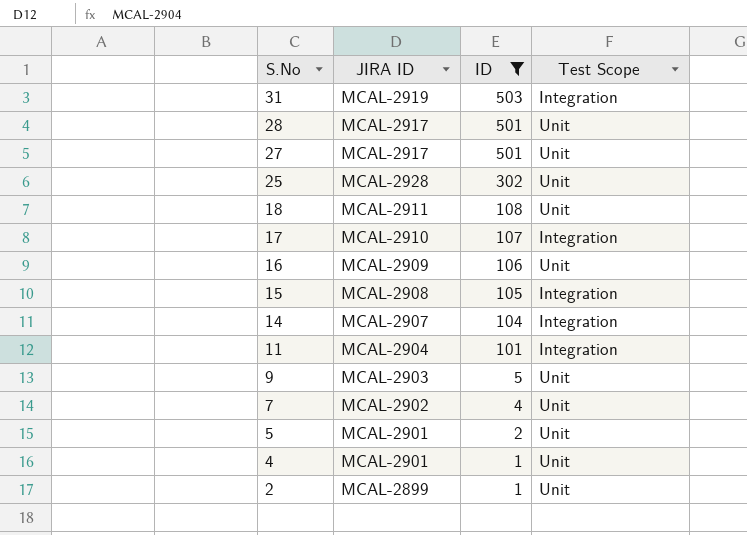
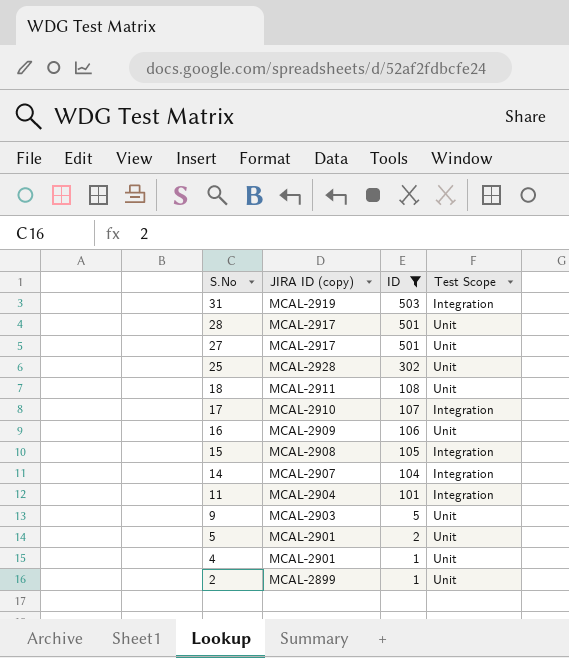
column name: JIRA ID -> JIRA ID (copy)
row 7: MCAL-2902 | 4 | Unit -> none

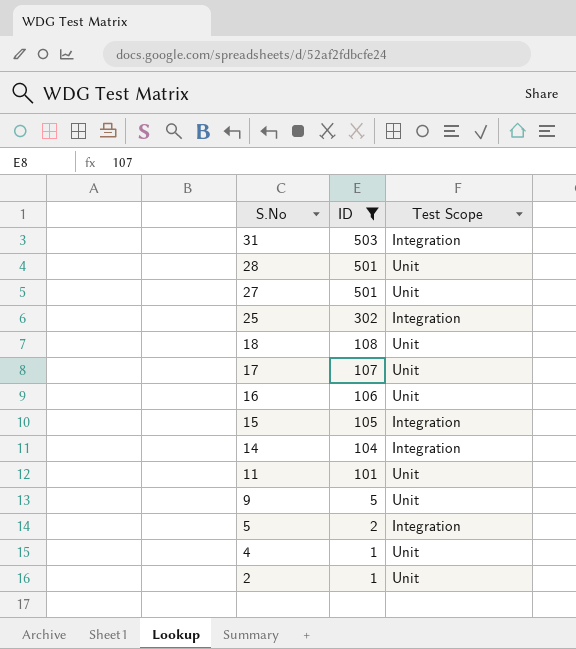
column JIRA ID (copy) | position: 2 -> none
25 | Test Scope: Unit -> Integration
17 | Test Scope: Integration -> Unit
11 | Test Scope: Integration -> Unit
5 | Test Scope: Unit -> Integration

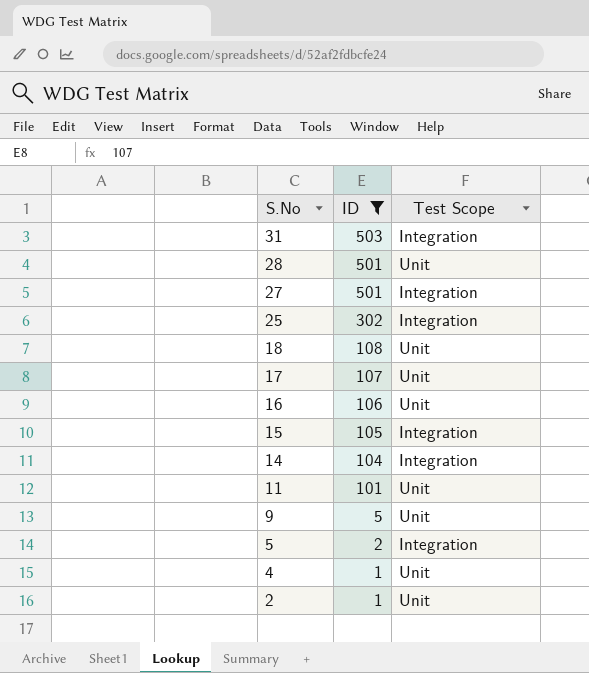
27 | Test Scope: Unit -> Integration

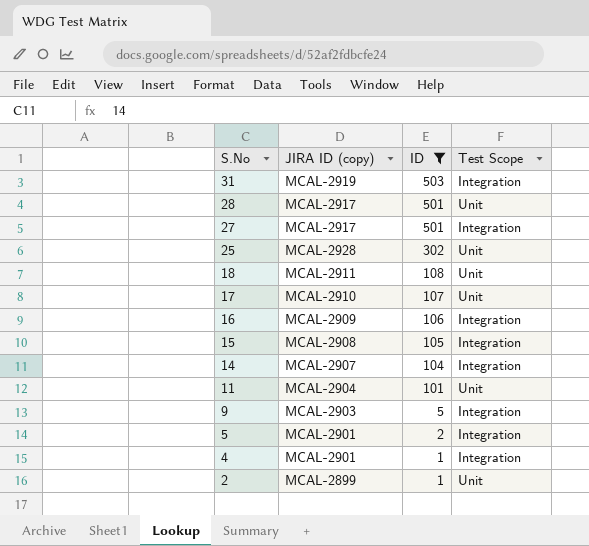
column JIRA ID (copy) | position: none -> 2
25 | Test Scope: Integration -> Unit
16 | Test Scope: Unit -> Integration
9 | Test Scope: Unit -> Integration
4 | Test Scope: Unit -> Integration

